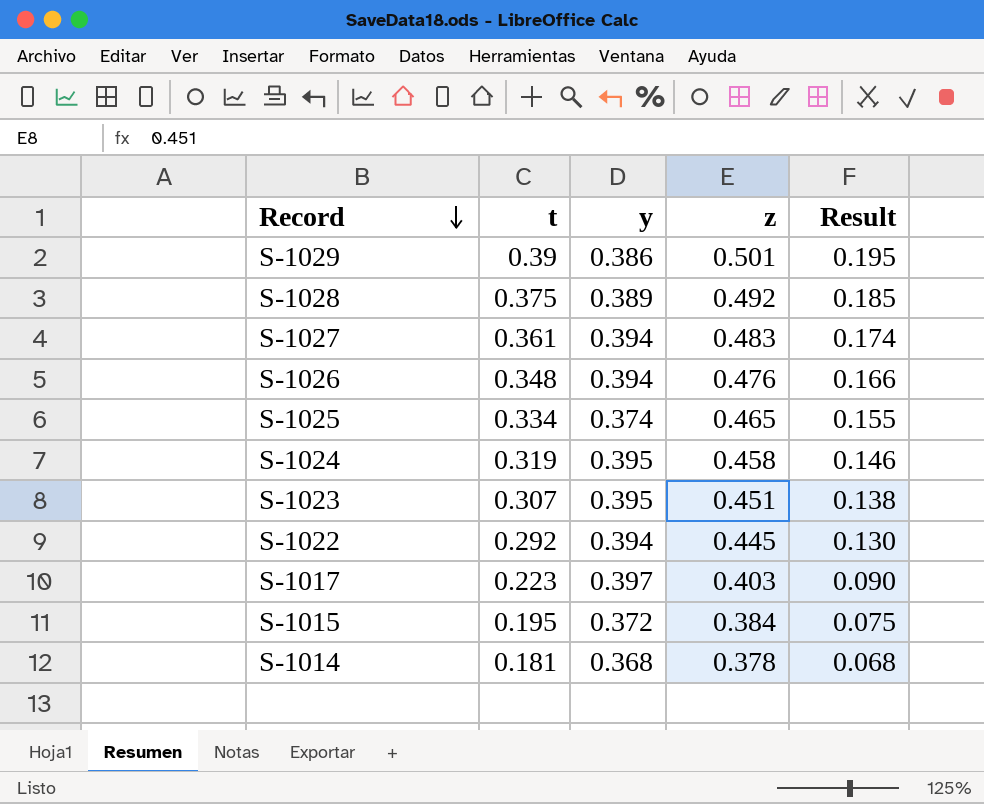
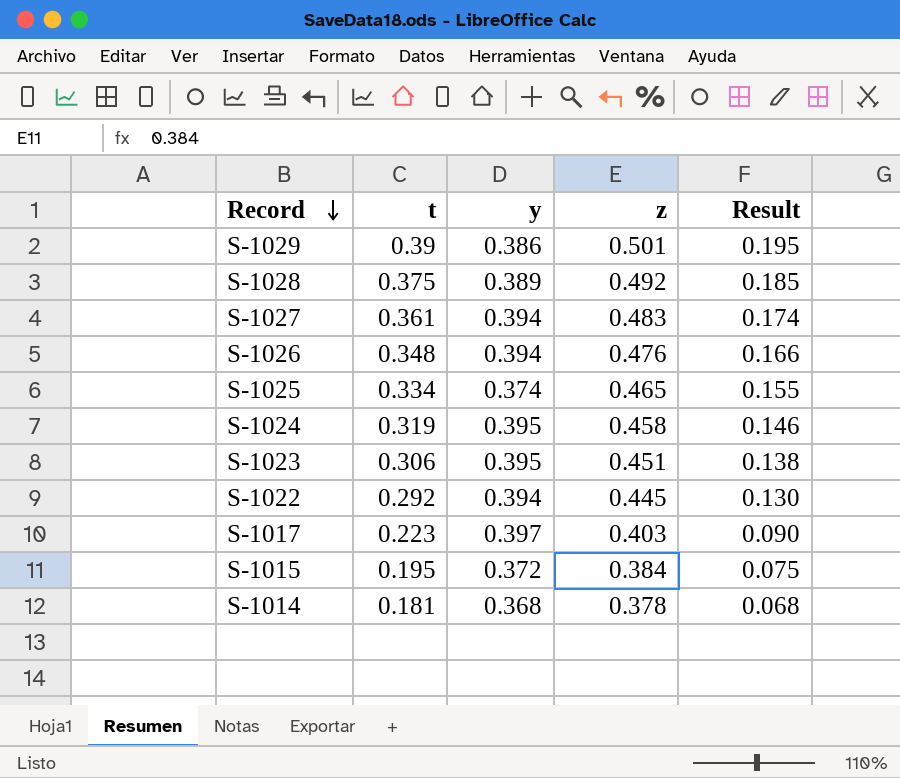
S-1023 | t: 0.307 -> 0.306

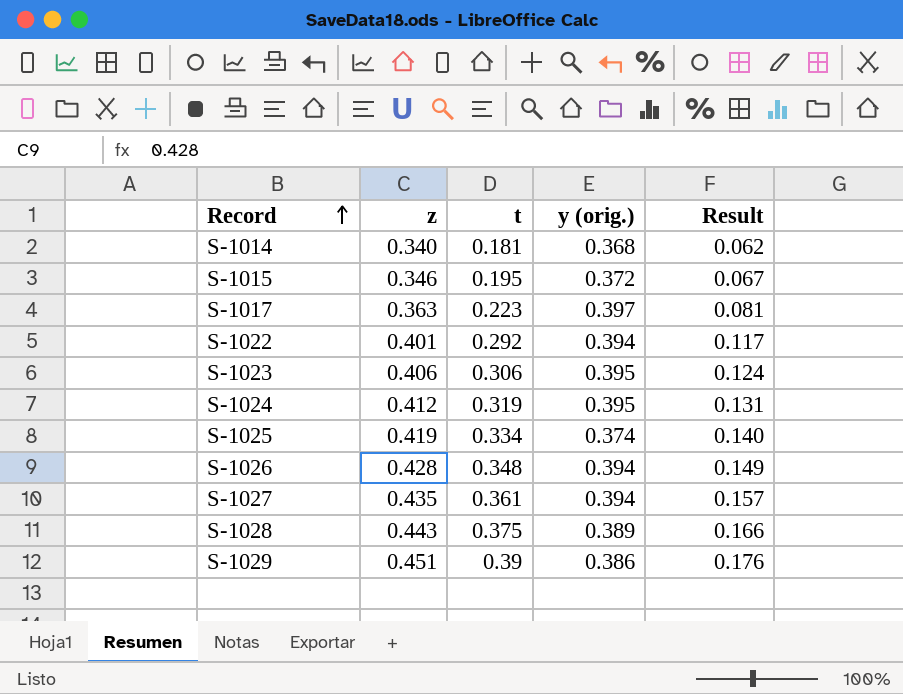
row order: Record descending -> Record ascending
column z | position: 4 -> 2
column name: y -> y (orig.)
S-1014 | z: 0.378 -> 0.340
S-1014 | Result: 0.068 -> 0.062
S-1015 | z: 0.384 -> 0.346
S-1015 | Result: 0.075 -> 0.067
S-1017 | z: 0.403 -> 0.363
S-1017 | Result: 0.090 -> 0.081
S-1022 | z: 0.445 -> 0.401
S-1022 | Result: 0.130 -> 0.117
S-1023 | z: 0.451 -> 0.406
S-1023 | Result: 0.138 -> 0.124
S-1024 | z: 0.458 -> 0.412
S-1024 | Result: 0.146 -> 0.131
S-1025 | z: 0.465 -> 0.419
S-1025 | Result: 0.155 -> 0.140
S-1026 | z: 0.476 -> 0.428
S-1026 | Result: 0.166 -> 0.149
S-1027 | z: 0.483 -> 0.435
S-1027 | Result: 0.174 -> 0.157
S-1028 | z: 0.492 -> 0.443
S-1028 | Result: 0.185 -> 0.166
S-1029 | z: 0.501 -> 0.451
S-1029 | Result: 0.195 -> 0.176

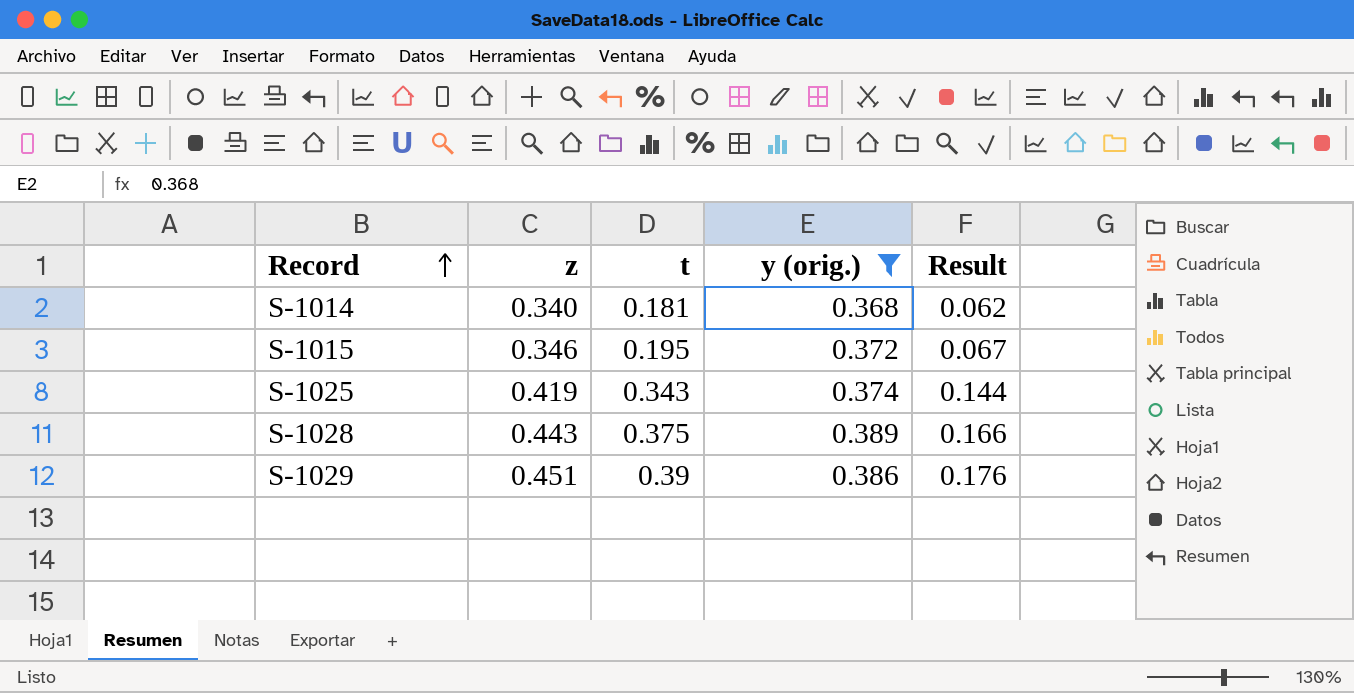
filter: none -> y (orig.) <= 0.389
S-1025 | t: 0.334 -> 0.343
S-1025 | Result: 0.140 -> 0.144

